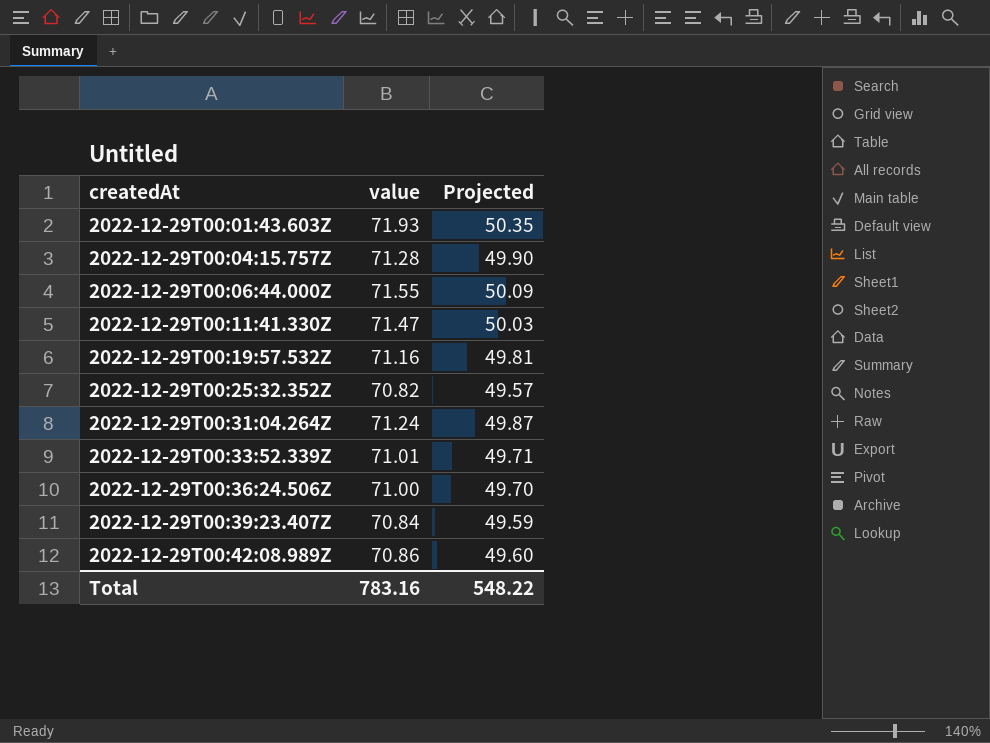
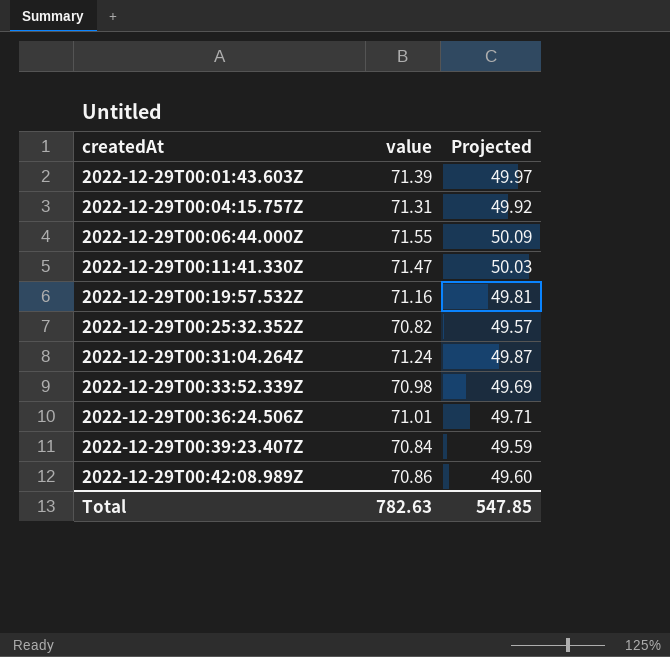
2022-12-29T00:01:43.603Z | value: 71.93 -> 71.39
2022-12-29T00:01:43.603Z | Projected: 50.35 -> 49.97
2022-12-29T00:04:15.757Z | value: 71.28 -> 71.31
2022-12-29T00:04:15.757Z | Projected: 49.90 -> 49.92
2022-12-29T00:33:52.339Z | value: 71.01 -> 70.98
2022-12-29T00:33:52.339Z | Projected: 49.71 -> 49.69
2022-12-29T00:36:24.506Z | value: 71.00 -> 71.01
2022-12-29T00:36:24.506Z | Projected: 49.70 -> 49.71
Total | value: 783.16 -> 782.63
Total | Projected: 548.22 -> 547.85

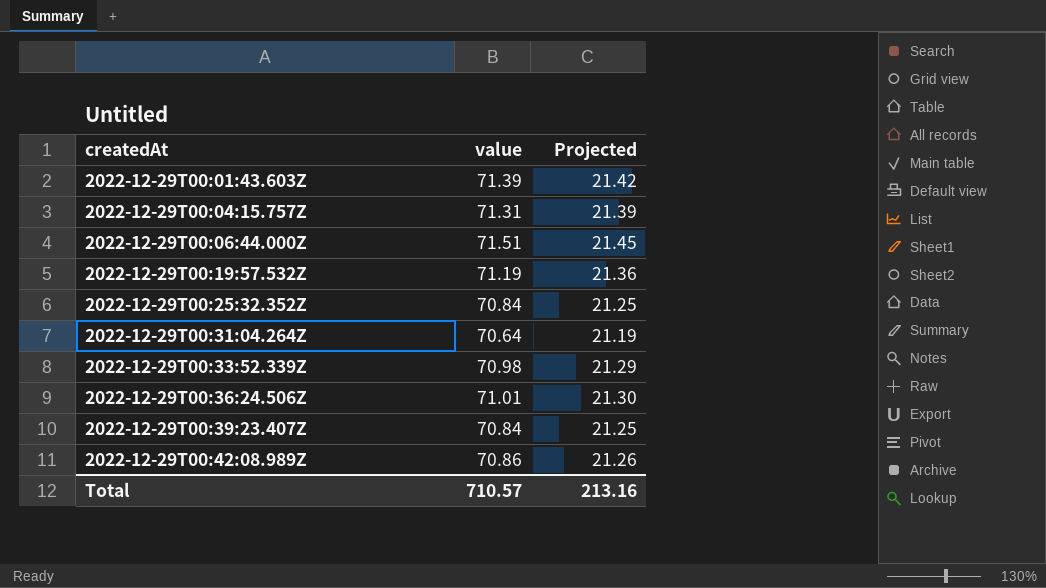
column Projected | formula: [value] * 0.7 -> [value] * 0.3
row 2022-12-29T00:11:41.330Z: 71.47 | 50.03 -> none
2022-12-29T00:06:44.000Z | value: 71.55 -> 71.51
2022-12-29T00:19:57.532Z | value: 71.16 -> 71.19
2022-12-29T00:25:32.352Z | value: 70.82 -> 70.84
2022-12-29T00:31:04.264Z | value: 71.24 -> 70.64
Total | value: 782.63 -> 710.57
Total | Projected: 547.85 -> 213.16

